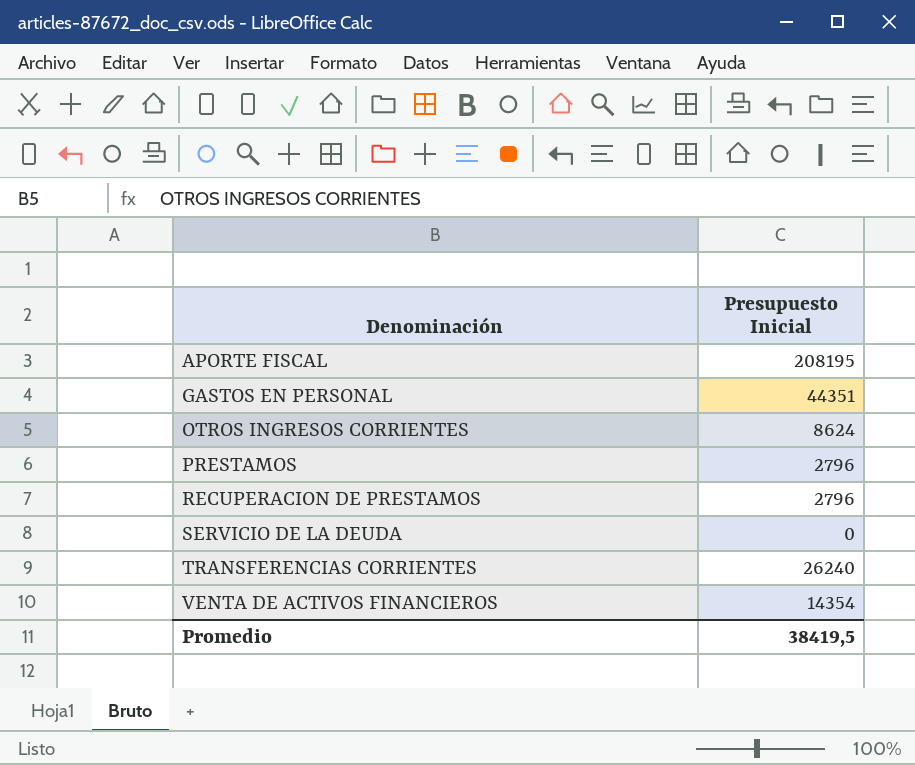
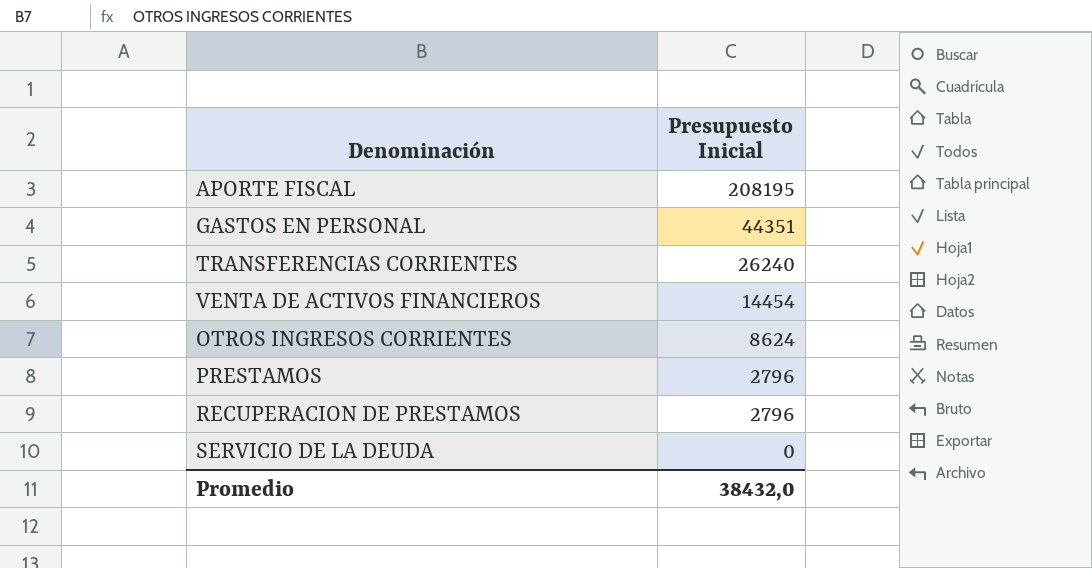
row order: Denominación ascending -> Presupuesto Inicial descending
VENTA DE ACTIVOS FINANCIEROS | Presupuesto Inicial: 14354 -> 14454
Promedio | Presupuesto Inicial: 38419,5 -> 38432,0

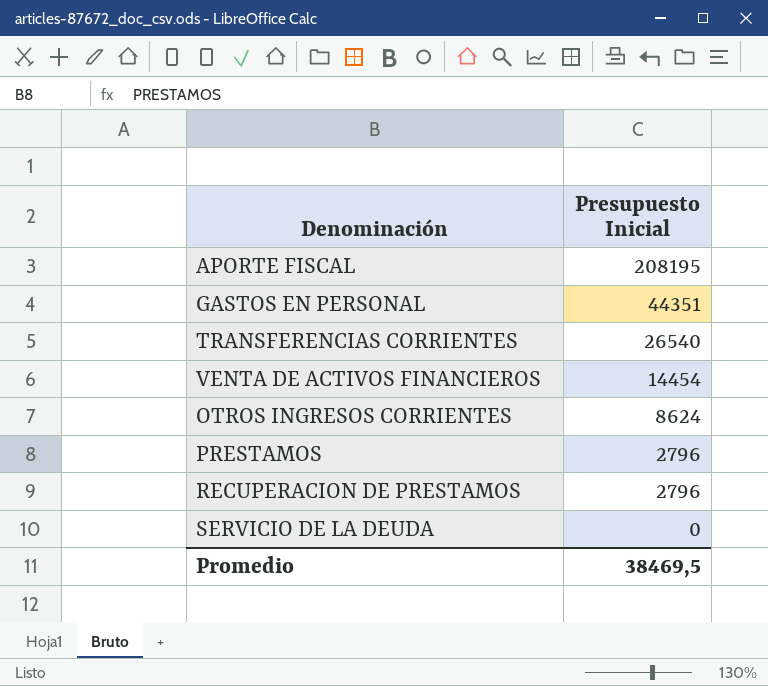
TRANSFERENCIAS CORRIENTES | Presupuesto Inicial: 26240 -> 26540
Promedio | Presupuesto Inicial: 38432,0 -> 38469,5

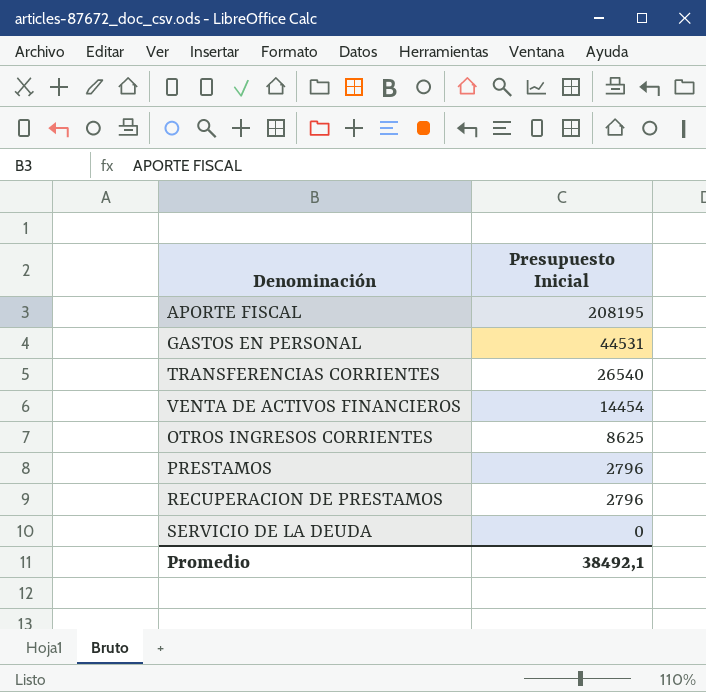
GASTOS EN PERSONAL | Presupuesto Inicial: 44351 -> 44531
OTROS INGRESOS CORRIENTES | Presupuesto Inicial: 8624 -> 8625
Promedio | Presupuesto Inicial: 38469,5 -> 38492,1

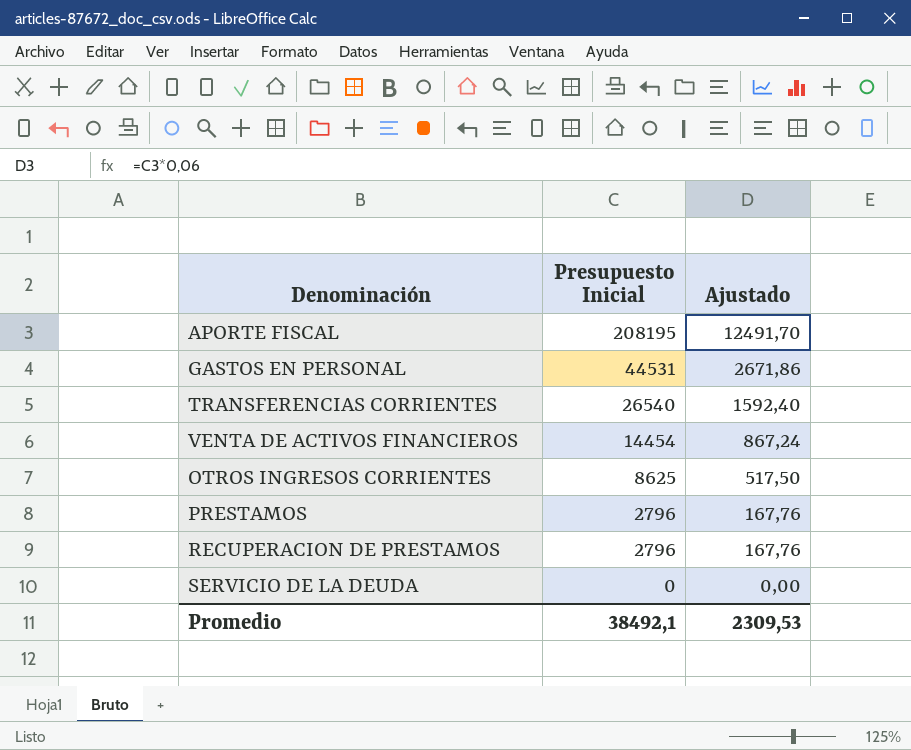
column Ajustado | formula: none -> [Presupuesto Inicial] * 0,06

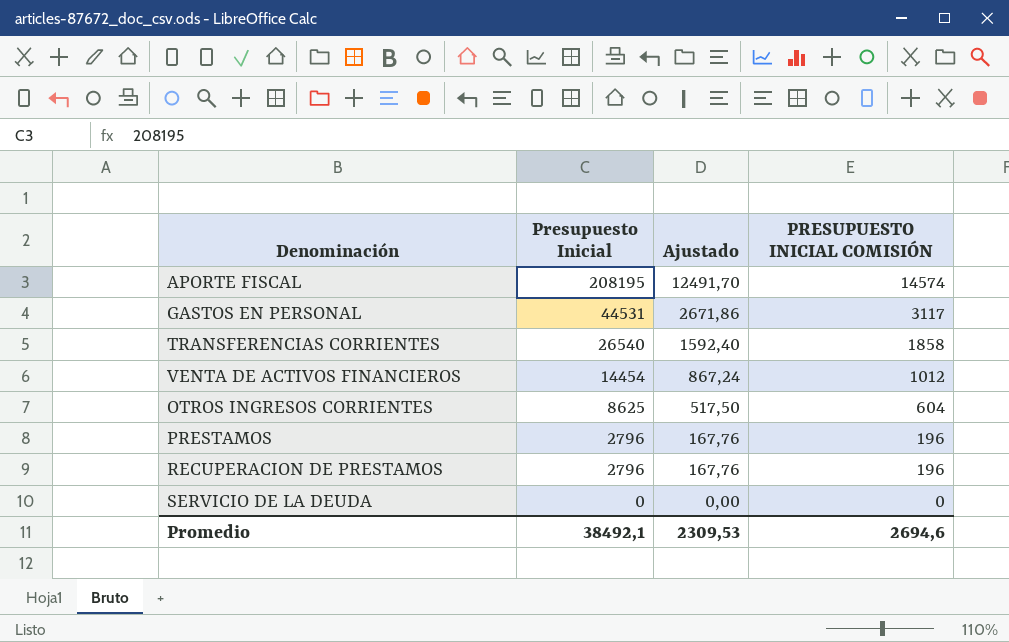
column PRESUPUESTO INICIAL COMISIÓN | formula: none -> [Presupuesto Inicial] * 0,07

